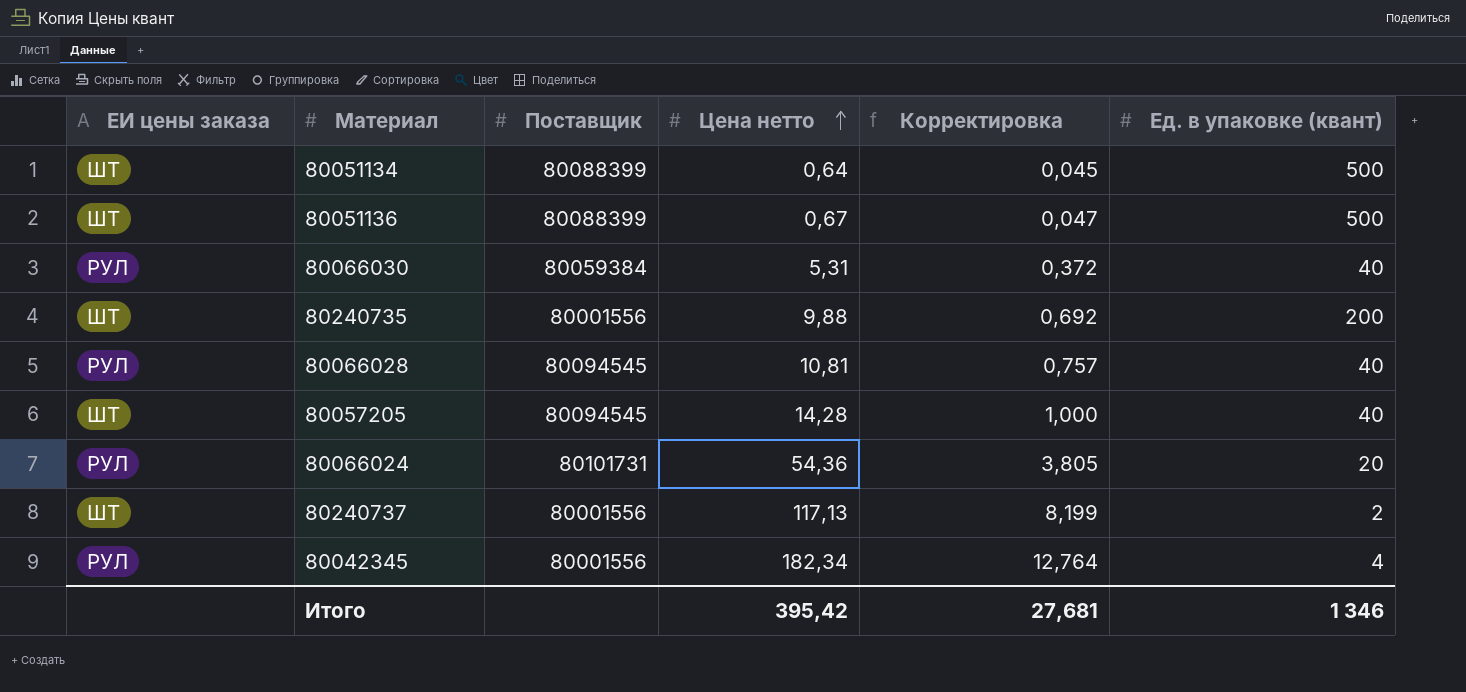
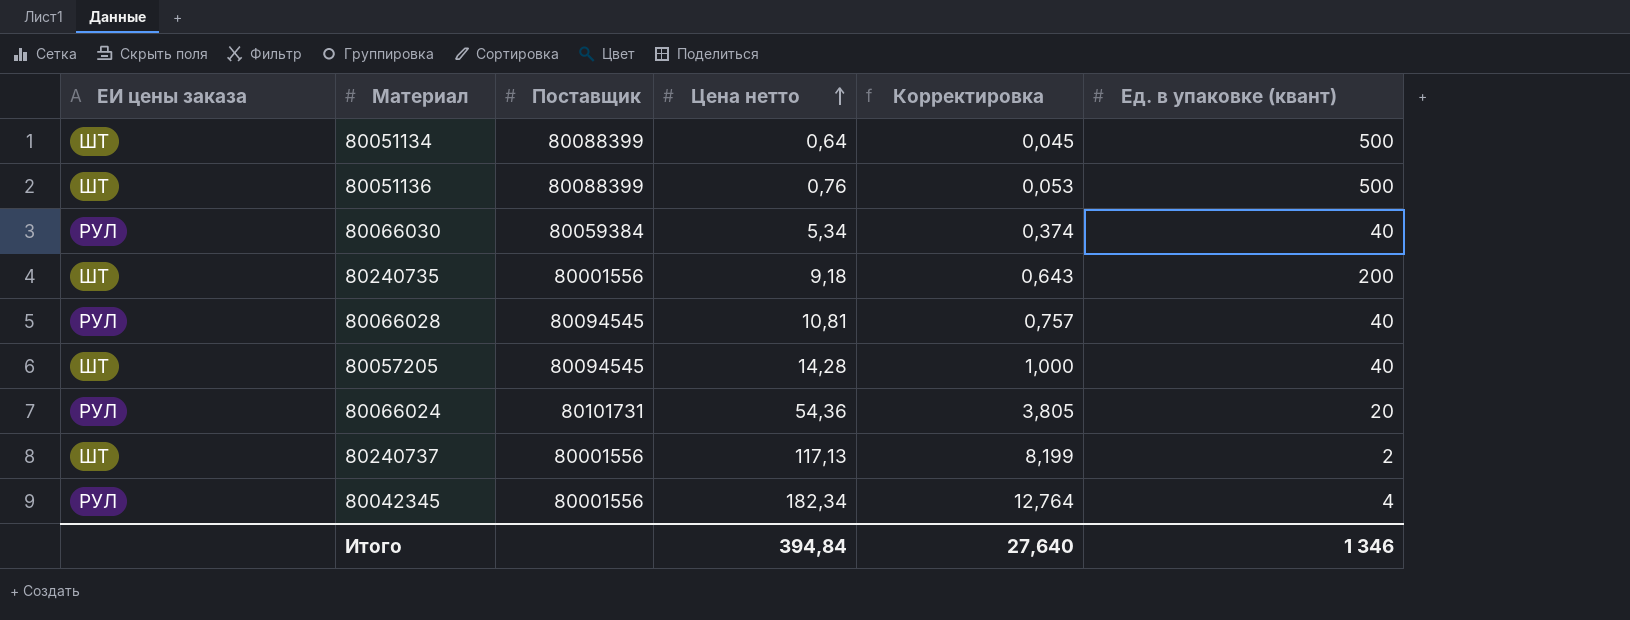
80051136 | Цена нетто: 0,67 -> 0,76
80051136 | Корректировка: 0,047 -> 0,053
80066030 | Цена нетто: 5,31 -> 5,34
80066030 | Корректировка: 0,372 -> 0,374
80240735 | Цена нетто: 9,88 -> 9,18
80240735 | Корректировка: 0,692 -> 0,643
Итого | Цена нетто: 395,42 -> 394,84
Итого | Корректировка: 27,681 -> 27,640

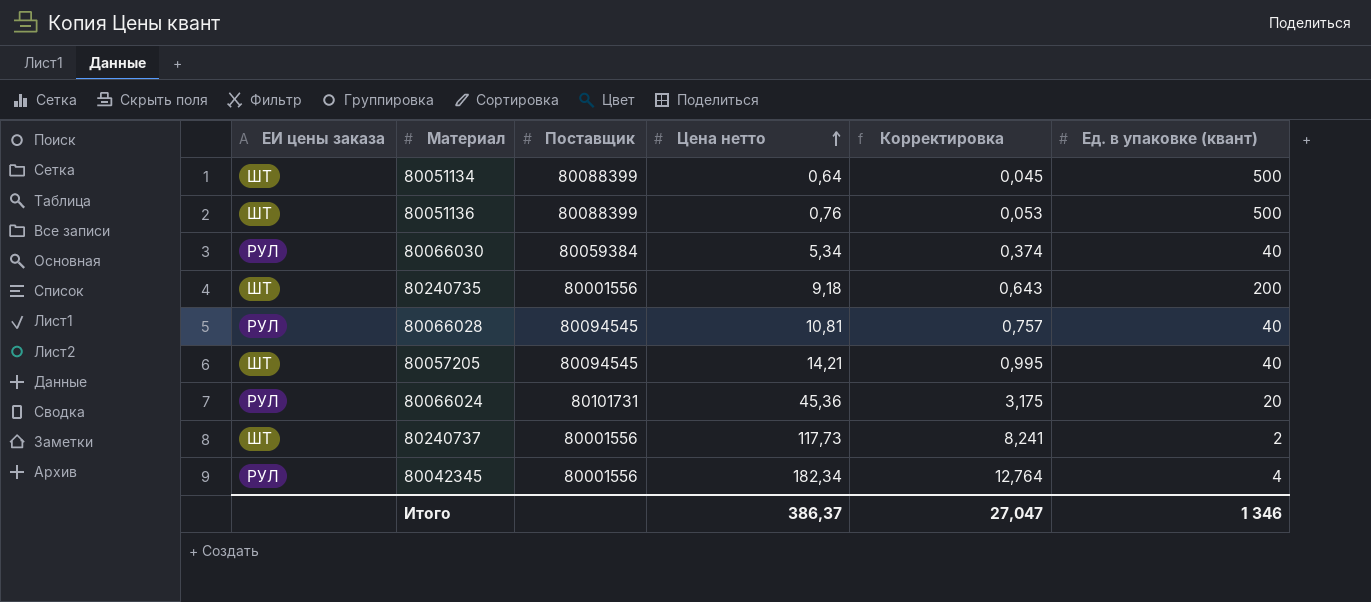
80057205 | Цена нетто: 14,28 -> 14,21
80057205 | Корректировка: 1,000 -> 0,995
80066024 | Цена нетто: 54,36 -> 45,36
80066024 | Корректировка: 3,805 -> 3,175
80240737 | Цена нетто: 117,13 -> 117,73
80240737 | Корректировка: 8,199 -> 8,241
Итого | Цена нетто: 394,84 -> 386,37
Итого | Корректировка: 27,640 -> 27,047

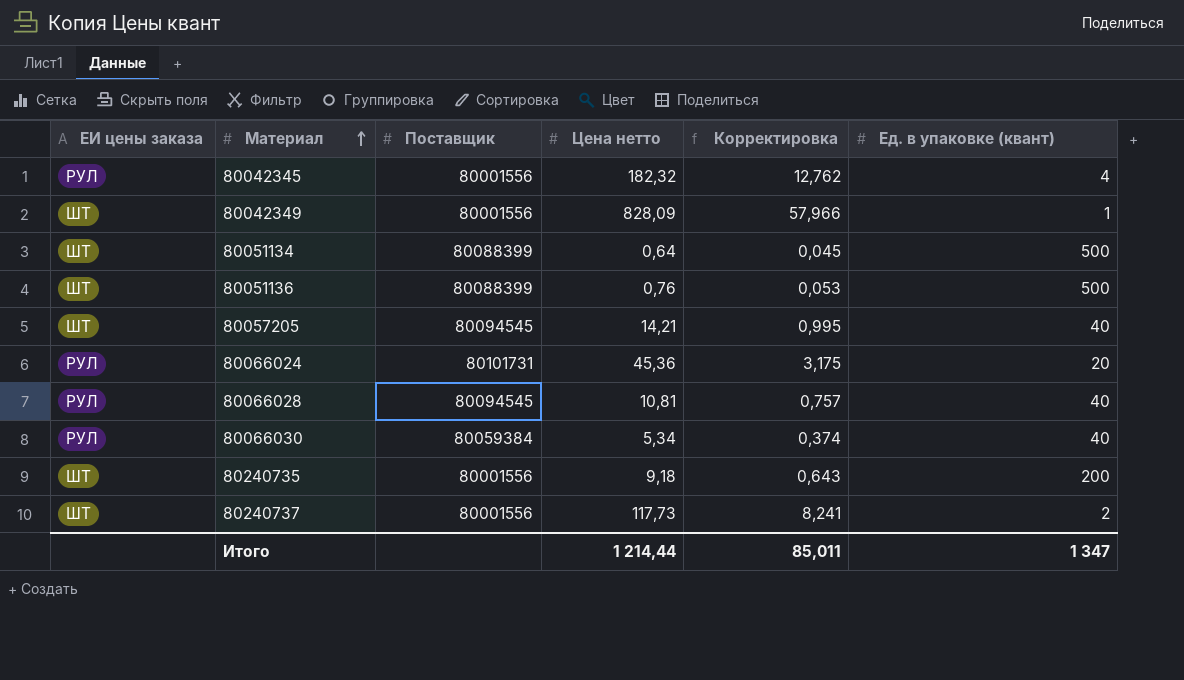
row order: Цена нетто ascending -> Материал ascending
80042345 | Цена нетто: 182,34 -> 182,32
80042345 | Корректировка: 12,764 -> 12,762
row 80042349: none -> ШТ | 80001556 | 828,09 | 57,966 | 1
Итого | Цена нетто: 386,37 -> 1 214,44
Итого | Корректировка: 27,047 -> 85,011
Итого | Ед. в упаковке (квант): 1 346 -> 1 347

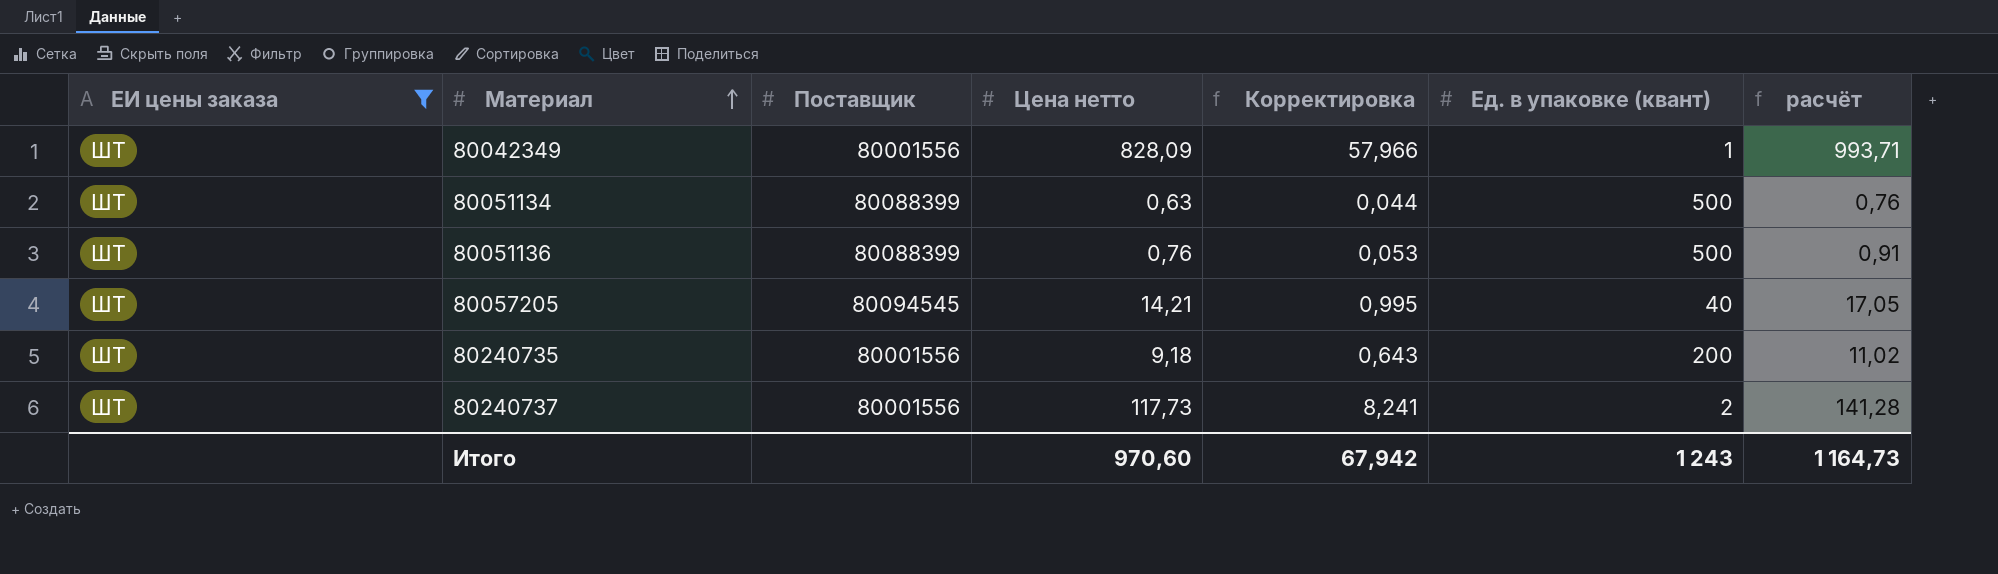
filter: none -> ЕИ цены заказа = ШТ
column расчёт | formula: none -> [Цена нетто] * 1,2
80051134 | Цена нетто: 0,64 -> 0,63
80051134 | Корректировка: 0,045 -> 0,044
Итого | Цена нетто: 1 214,44 -> 970,60
Итого | Корректировка: 85,011 -> 67,942
Итого | Ед. в упаковке (квант): 1 347 -> 1 243

